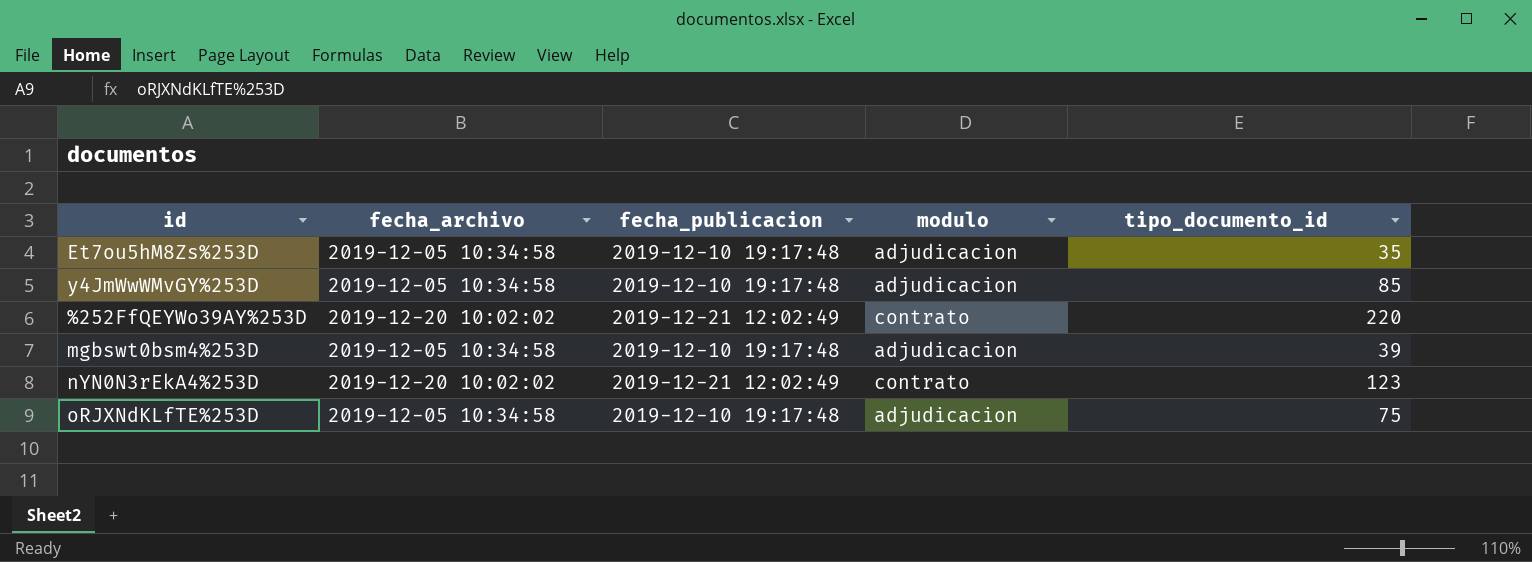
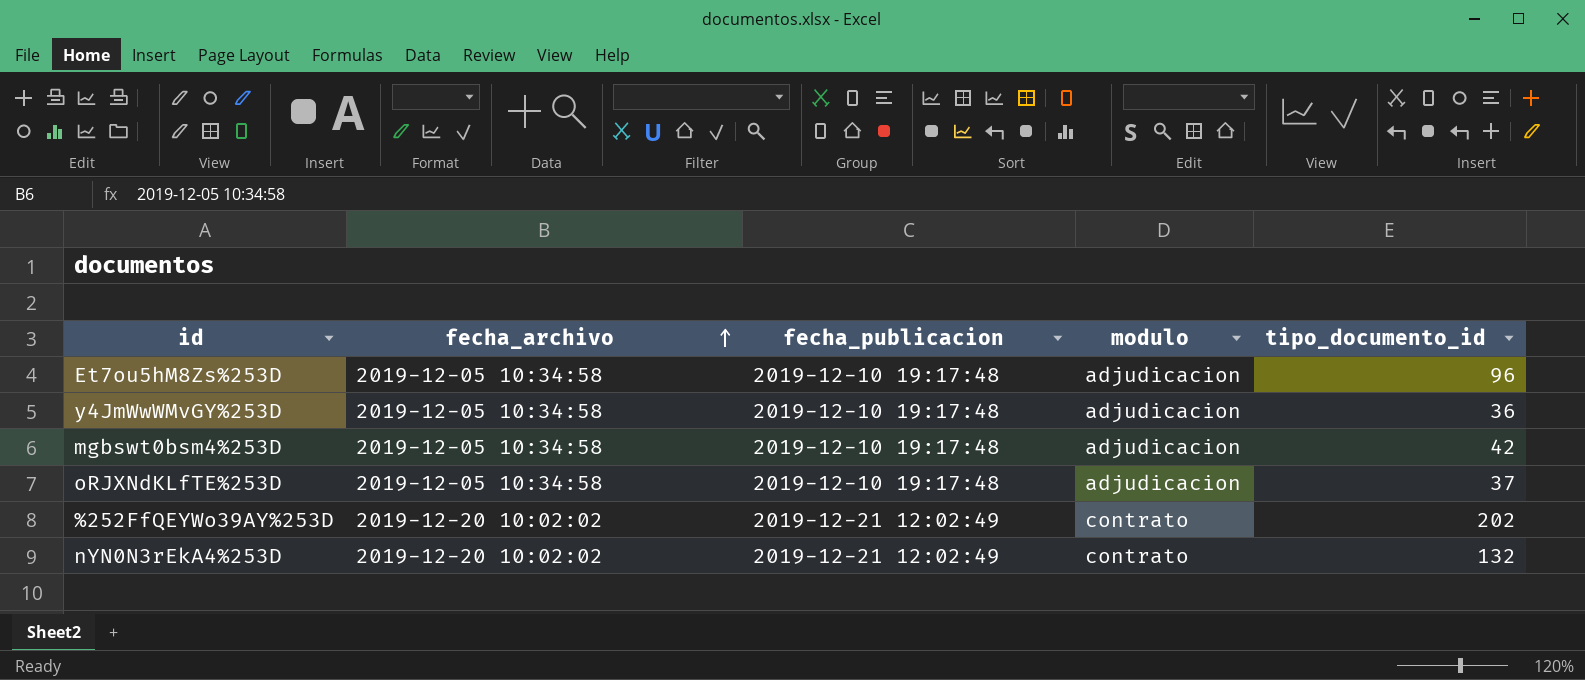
row order: none -> fecha_archivo ascending
Et7ou5hM8Zs%253D | tipo_documento_id: 35 -> 96
y4JmWwWMvGY%253D | tipo_documento_id: 85 -> 36
mgbswt0bsm4%253D | tipo_documento_id: 39 -> 42
oRJXNdKLfTE%253D | tipo_documento_id: 75 -> 37
%252FfQEYWo39AY%253D | tipo_documento_id: 220 -> 202
nYN0N3rEkA4%253D | tipo_documento_id: 123 -> 132

